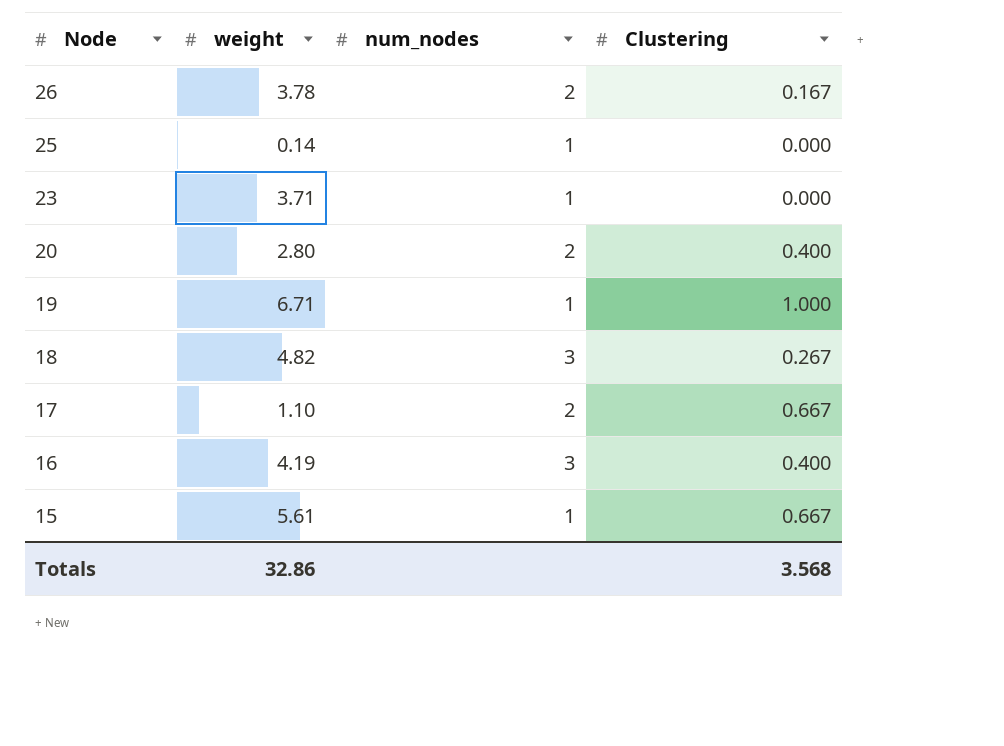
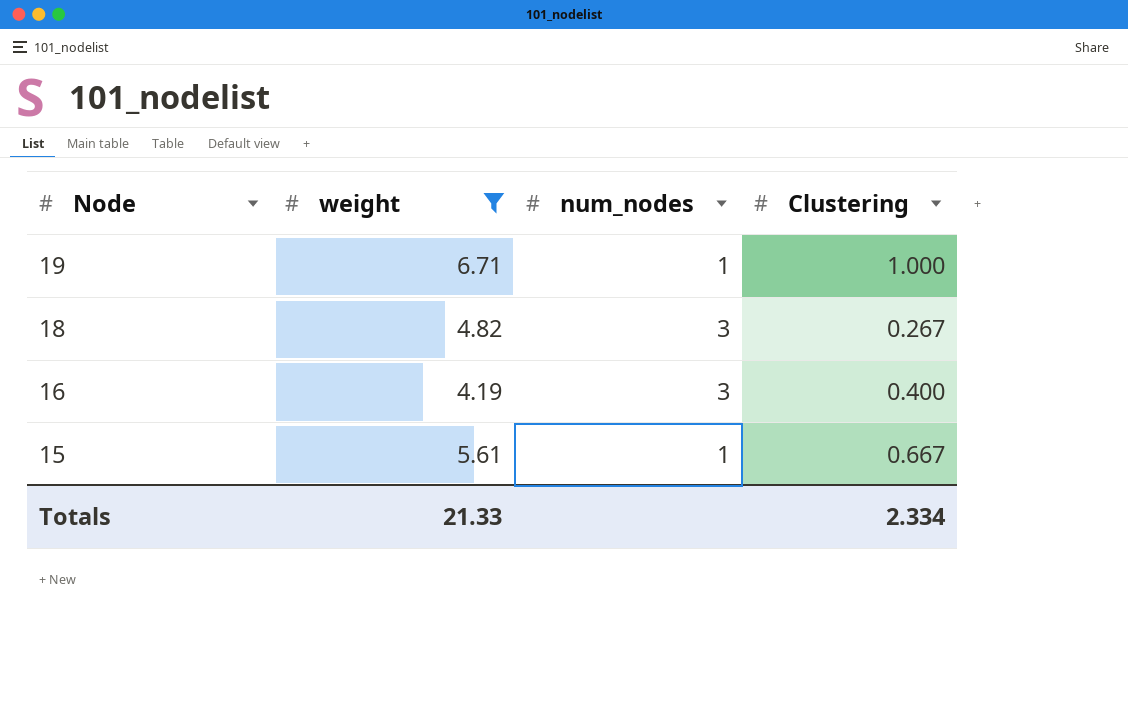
filter: none -> weight >= 4.19
Totals | weight: 32.86 -> 21.33
Totals | Clustering: 3.568 -> 2.334

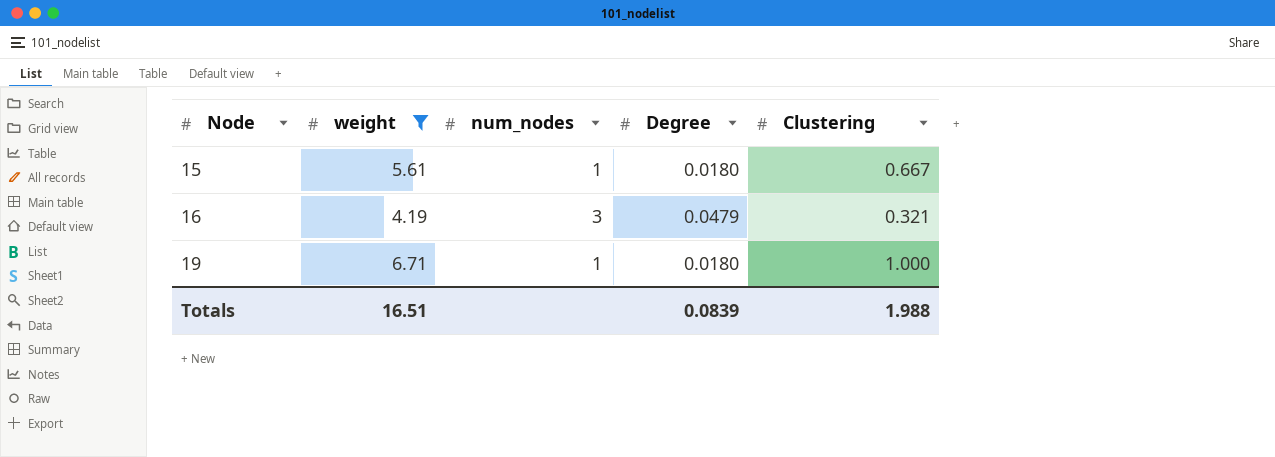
row order: Node descending -> Node ascending
column Degree | position: none -> 4
row 18: 4.82 | 3 | 0.267 -> none
16 | Clustering: 0.400 -> 0.321
Totals | weight: 21.33 -> 16.51
Totals | Clustering: 2.334 -> 1.988

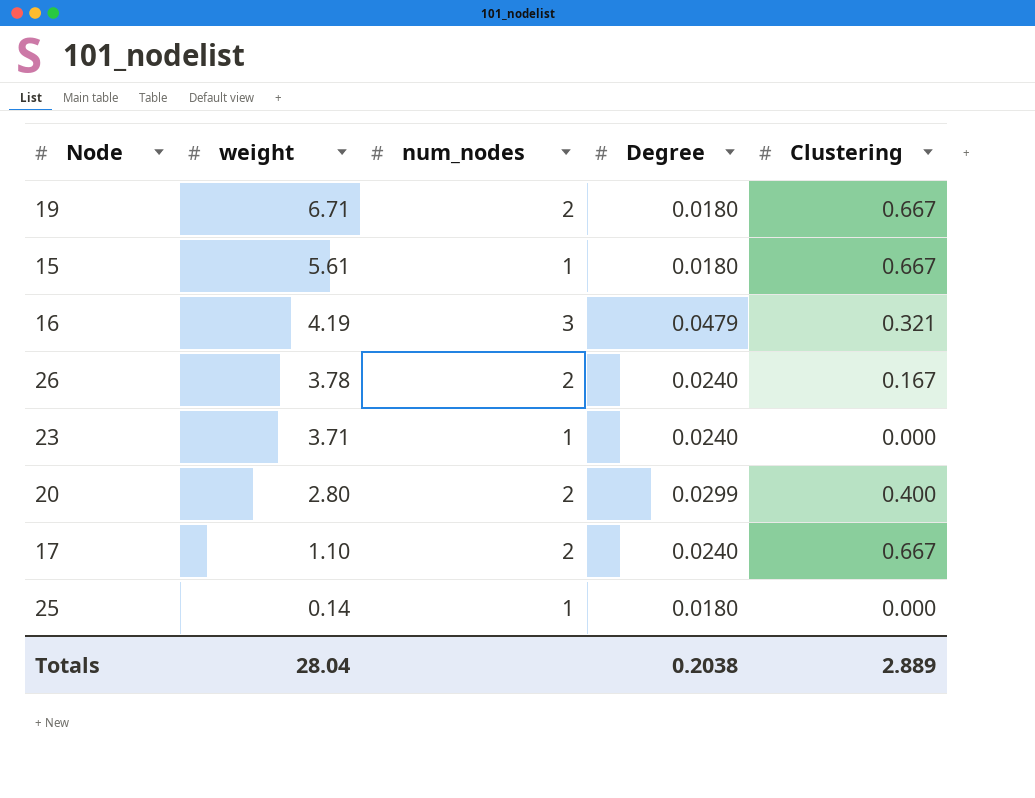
filter: weight >= 4.19 -> none
row order: Node ascending -> weight descending
19 | num_nodes: 1 -> 2
19 | Clustering: 1.000 -> 0.667
Totals | weight: 16.51 -> 28.04
Totals | Degree: 0.0839 -> 0.2038
Totals | Clustering: 1.988 -> 2.889

